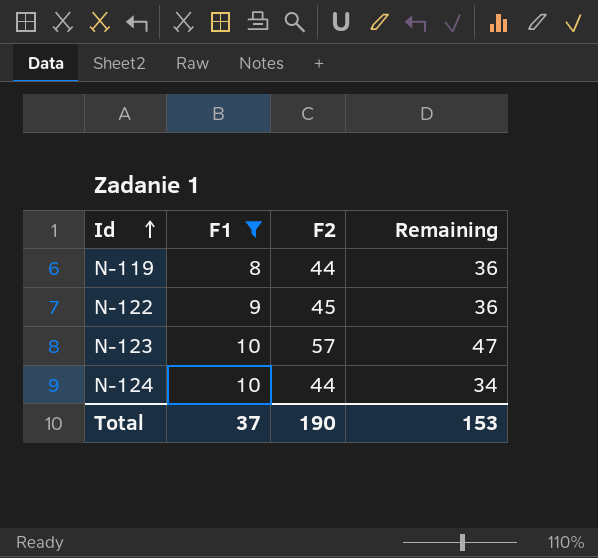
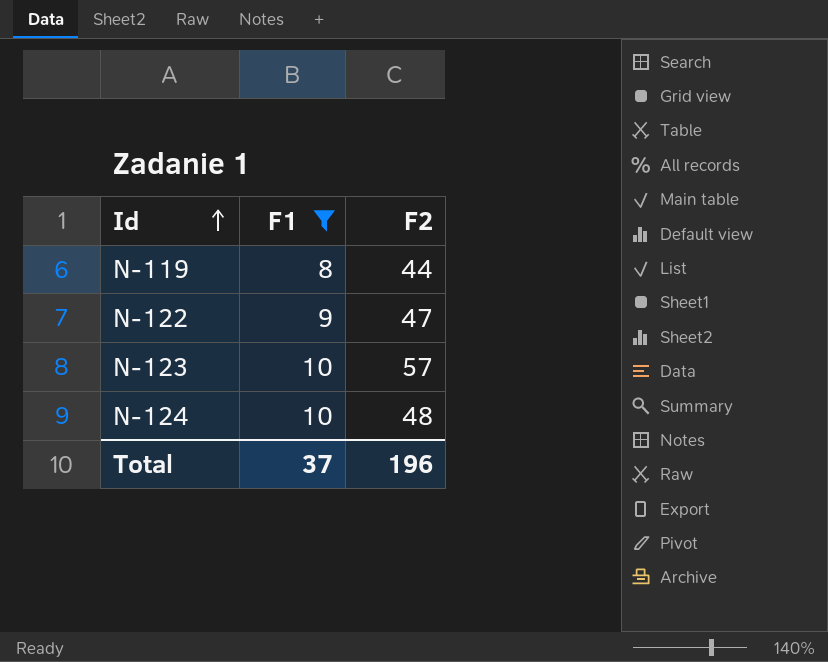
column Remaining | formula: [F2] - [F1] -> none
N-122 | F2: 45 -> 47
N-124 | F2: 44 -> 48
Total | F2: 190 -> 196

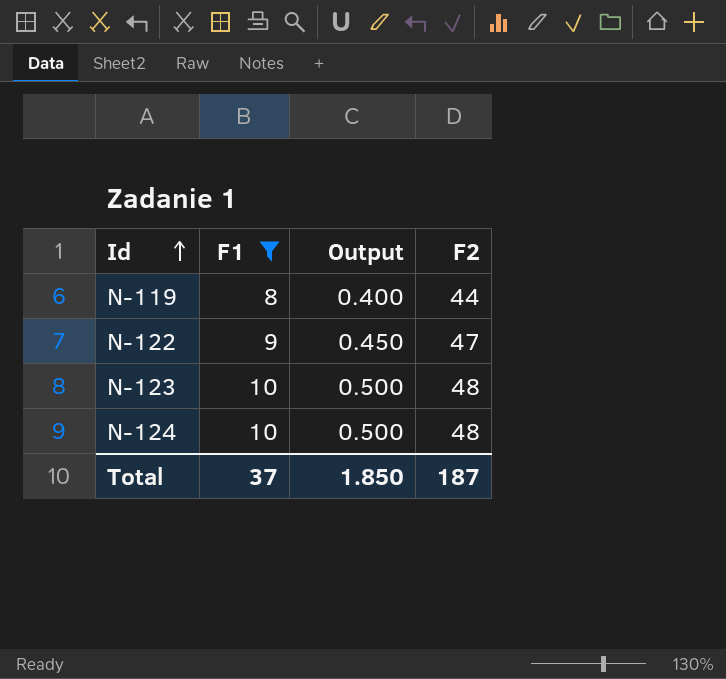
column Output | formula: none -> [F1] * 0.05
N-123 | F2: 57 -> 48
Total | F2: 196 -> 187

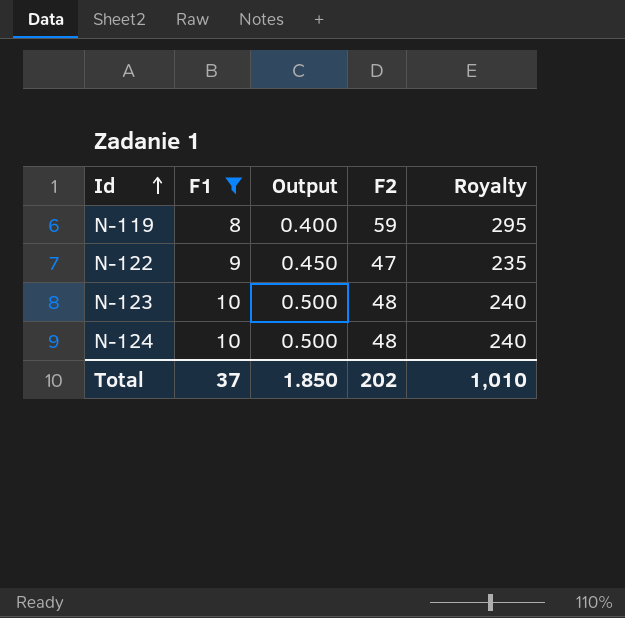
column Royalty | formula: none -> [F2] * 5
N-119 | F2: 44 -> 59
Total | F2: 187 -> 202

